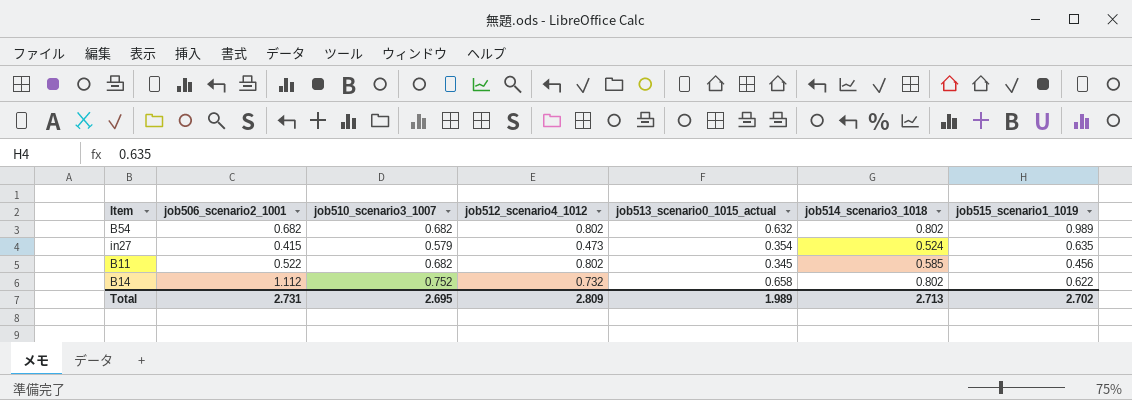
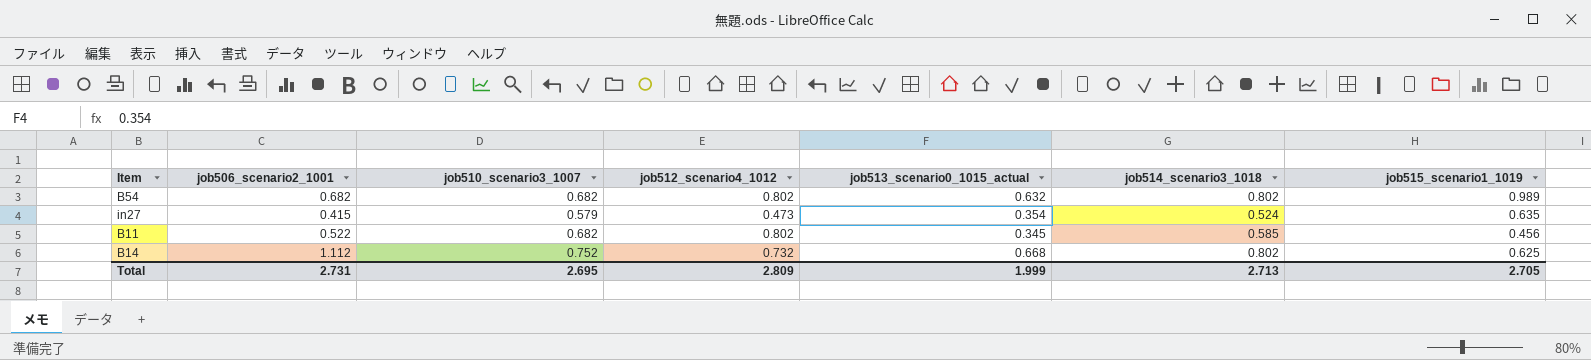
B14 | job513_scenario0_1015_actual: 0.658 -> 0.668
B14 | job515_scenario1_1019: 0.622 -> 0.625
Total | job513_scenario0_1015_actual: 1.989 -> 1.999
Total | job515_scenario1_1019: 2.702 -> 2.705

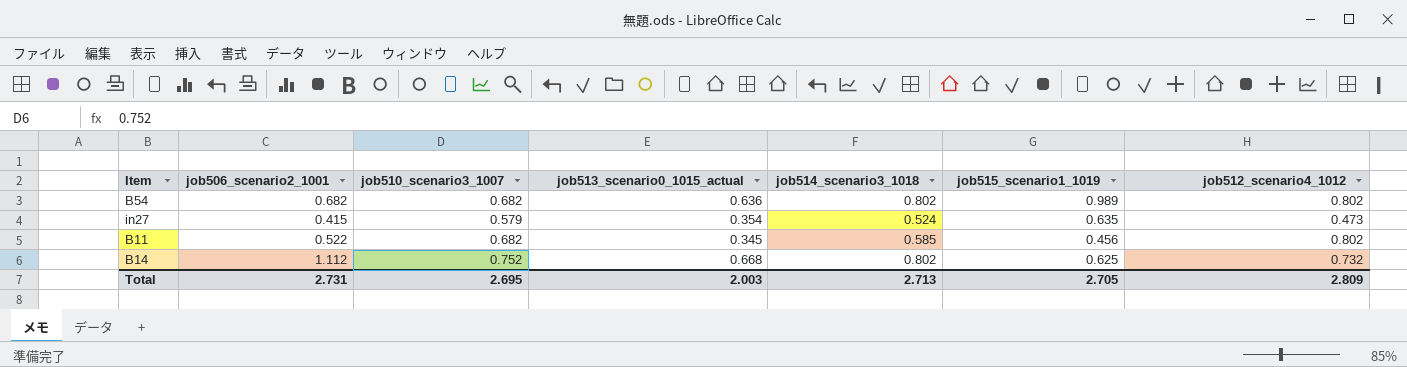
column job512_scenario4_1012 | position: 4 -> 7
B54 | job513_scenario0_1015_actual: 0.632 -> 0.636
Total | job513_scenario0_1015_actual: 1.999 -> 2.003

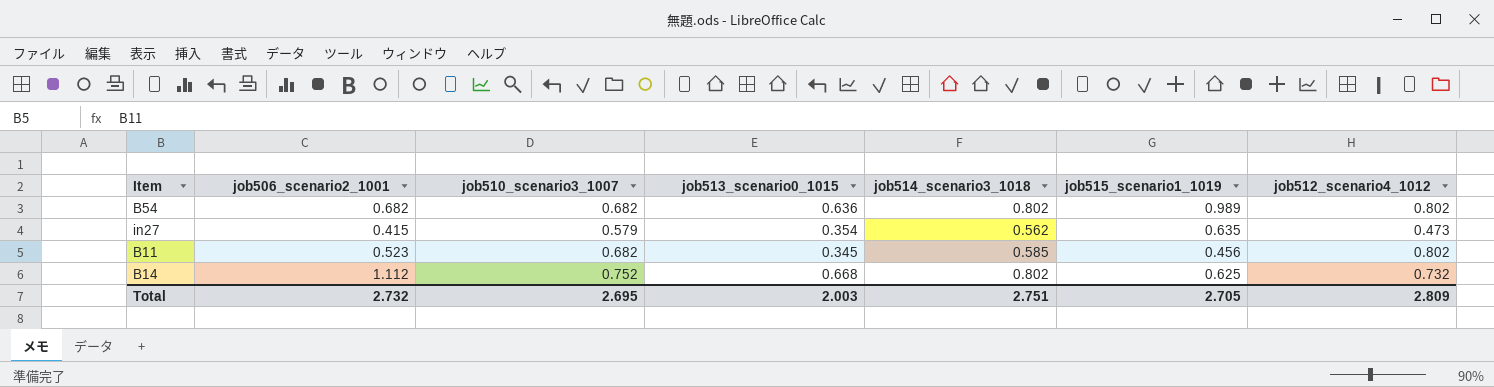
column name: job513_scenario0_1015_actual -> job513_scenario0_1015
in27 | job514_scenario3_1018: 0.524 -> 0.562
B11 | job506_scenario2_1001: 0.522 -> 0.523
Total | job506_scenario2_1001: 2.731 -> 2.732
Total | job514_scenario3_1018: 2.713 -> 2.751

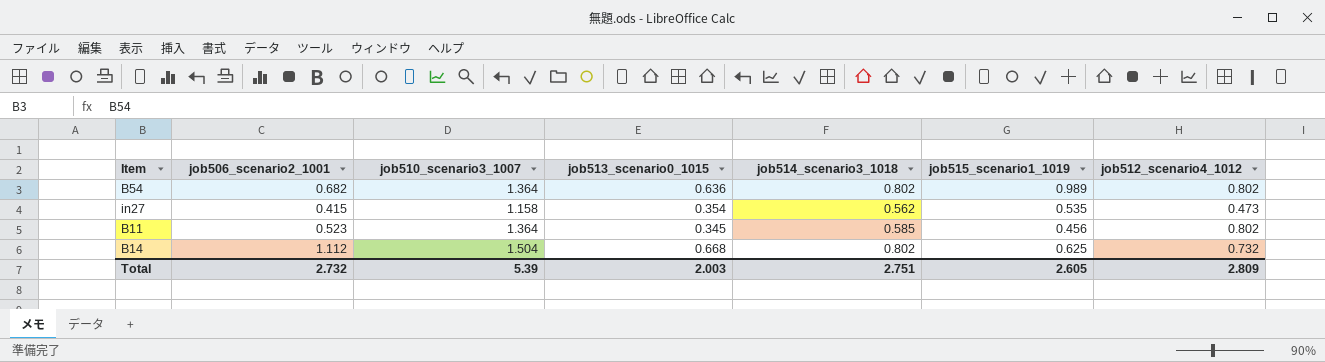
B54 | job510_scenario3_1007: 0.682 -> 1.364
in27 | job510_scenario3_1007: 0.579 -> 1.158
in27 | job515_scenario1_1019: 0.635 -> 0.535
B11 | job510_scenario3_1007: 0.682 -> 1.364
B14 | job510_scenario3_1007: 0.752 -> 1.504
Total | job510_scenario3_1007: 2.695 -> 5.39
Total | job515_scenario1_1019: 2.705 -> 2.605

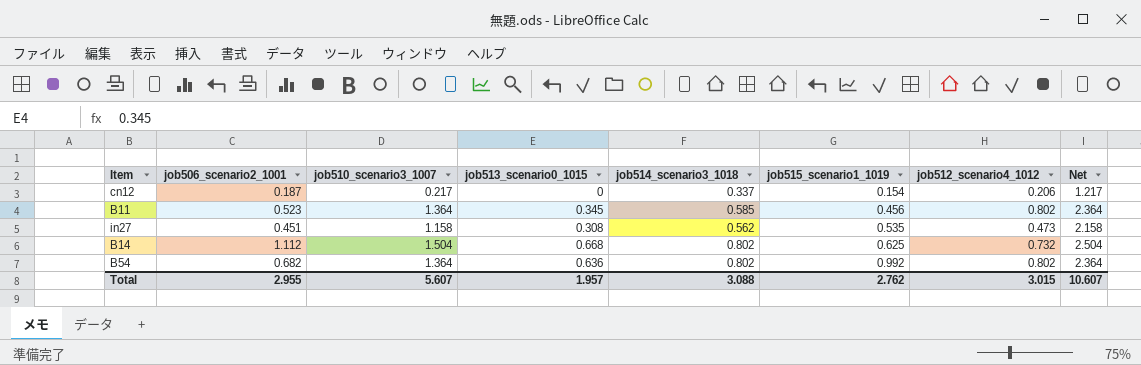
row order: none -> job515_scenario1_1019 ascending
column Net | formula: none -> [job510_scenario3_1007] + 1
row cn12: none -> 0.187 | 0.217 | 0 | 0.337 | 0.154 | 0.206 | 1.217
in27 | job506_scenario2_1001: 0.415 -> 0.451
in27 | job513_scenario0_1015: 0.354 -> 0.308
B54 | job515_scenario1_1019: 0.989 -> 0.992
Total | job506_scenario2_1001: 2.732 -> 2.955
Total | job510_scenario3_1007: 5.39 -> 5.607
Total | job513_scenario0_1015: 2.003 -> 1.957
Total | job514_scenario3_1018: 2.751 -> 3.088
Total | job515_scenario1_1019: 2.605 -> 2.762
Total | job512_scenario4_1012: 2.809 -> 3.015

